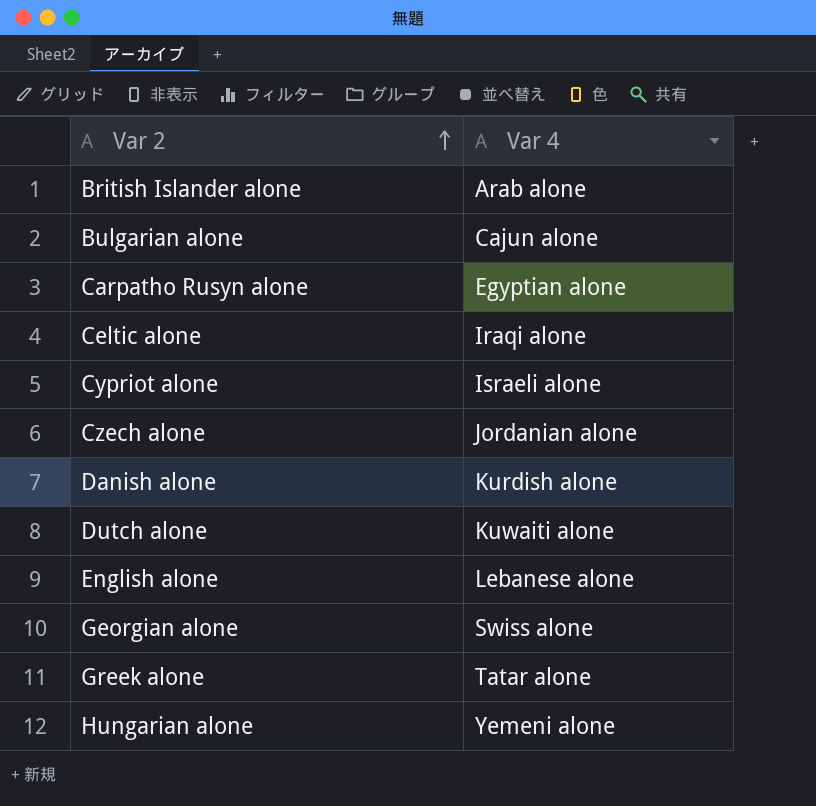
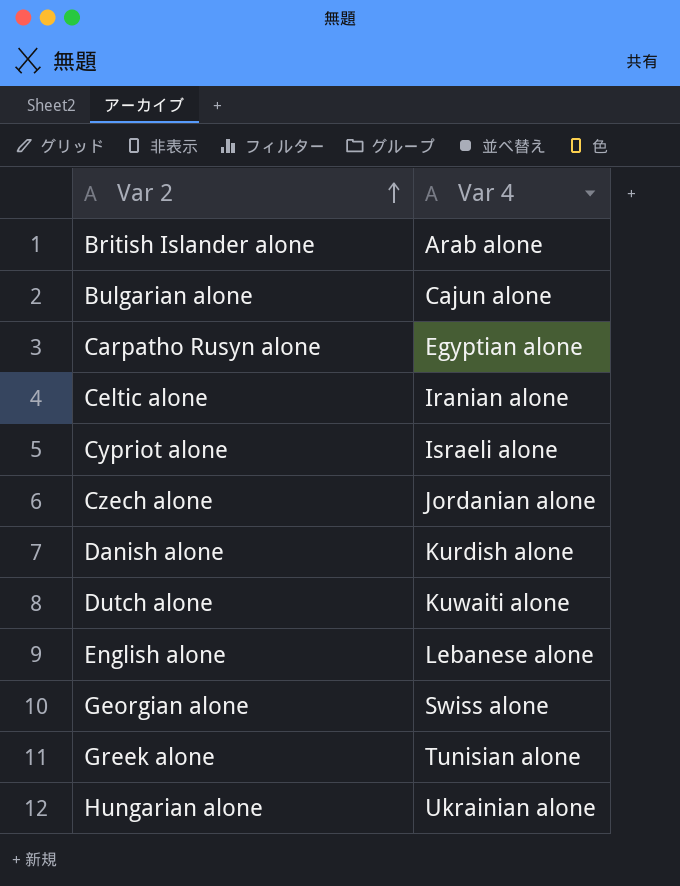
Celtic alone | Var 4: Iraqi alone -> Iranian alone
Greek alone | Var 4: Tatar alone -> Tunisian alone
Hungarian alone | Var 4: Yemeni alone -> Ukrainian alone

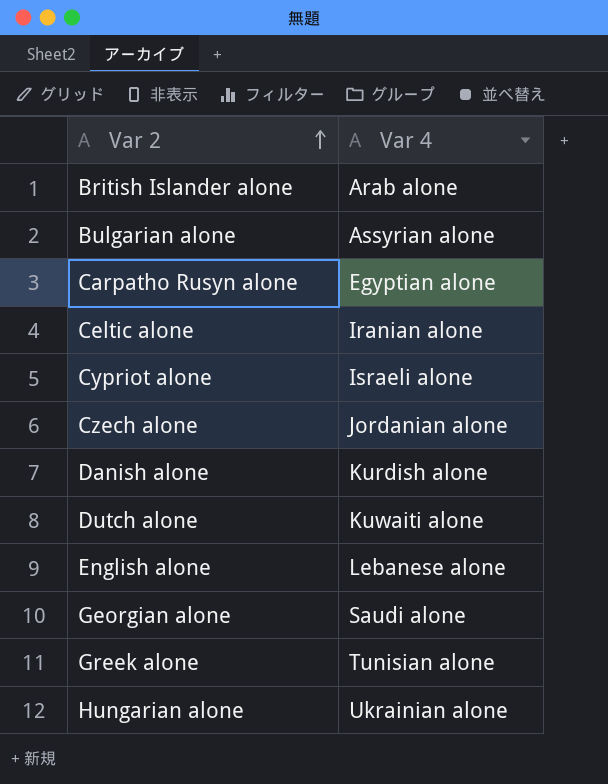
Bulgarian alone | Var 4: Cajun alone -> Assyrian alone
Georgian alone | Var 4: Swiss alone -> Saudi alone

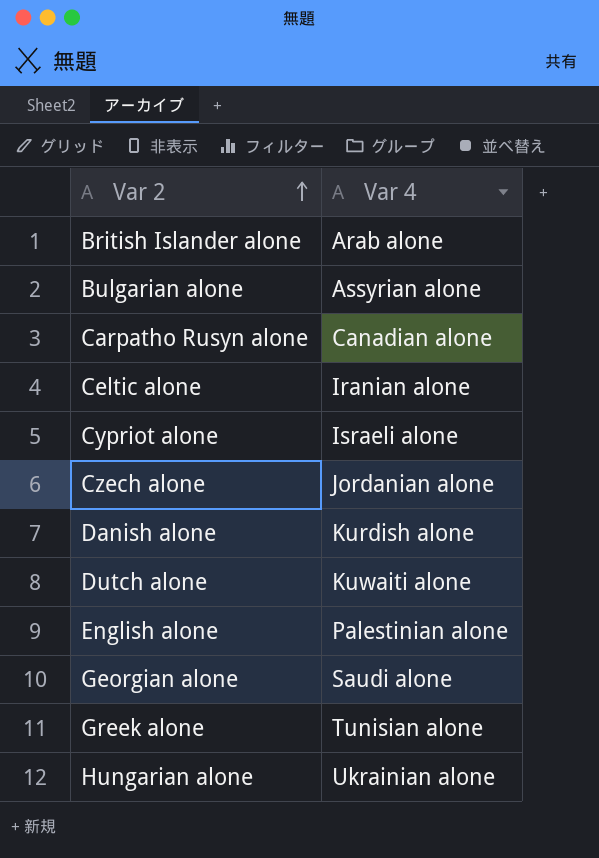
Carpatho Rusyn alone | Var 4: Egyptian alone -> Canadian alone
English alone | Var 4: Lebanese alone -> Palestinian alone

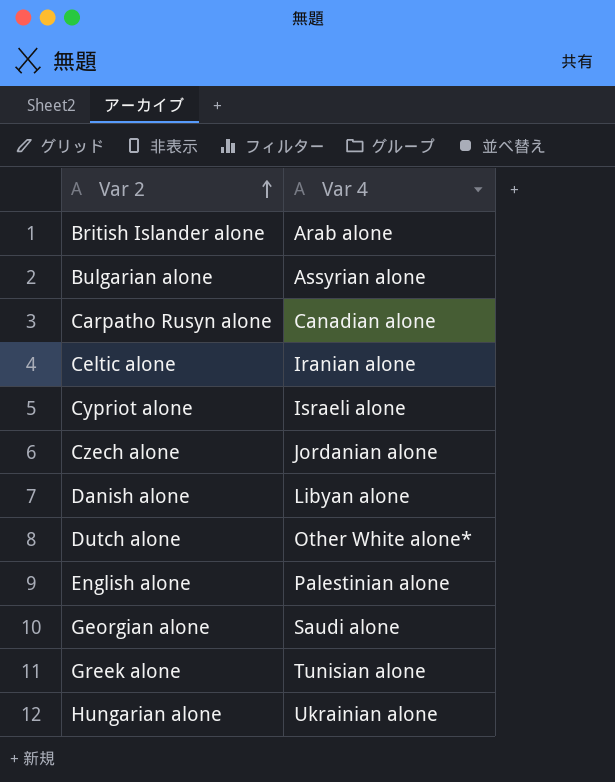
Danish alone | Var 4: Kurdish alone -> Libyan alone
Dutch alone | Var 4: Kuwaiti alone -> Other White alone*

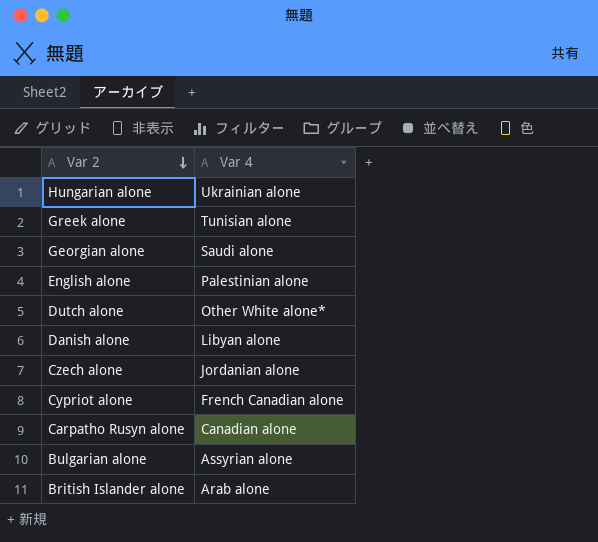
row order: Var 2 ascending -> Var 2 descending
row Celtic alone: Iranian alone -> none
Cypriot alone | Var 4: Israeli alone -> French Canadian alone

